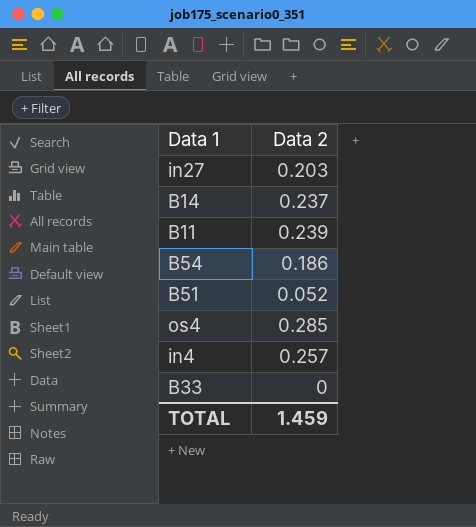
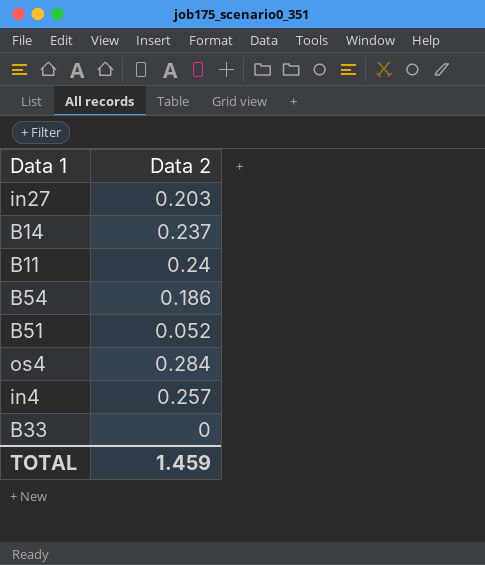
B11 | Data 2: 0.239 -> 0.24
os4 | Data 2: 0.285 -> 0.284

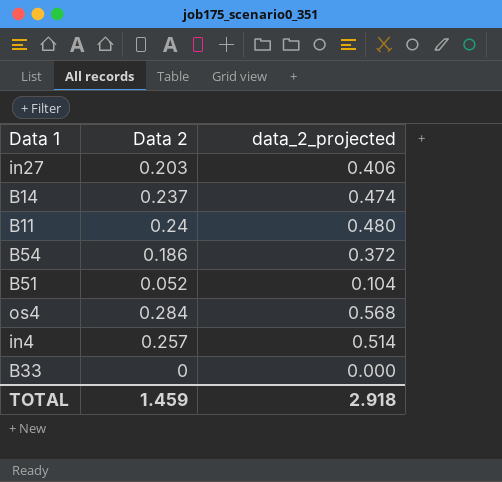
column data_2_projected | formula: none -> [Data 2] * 2

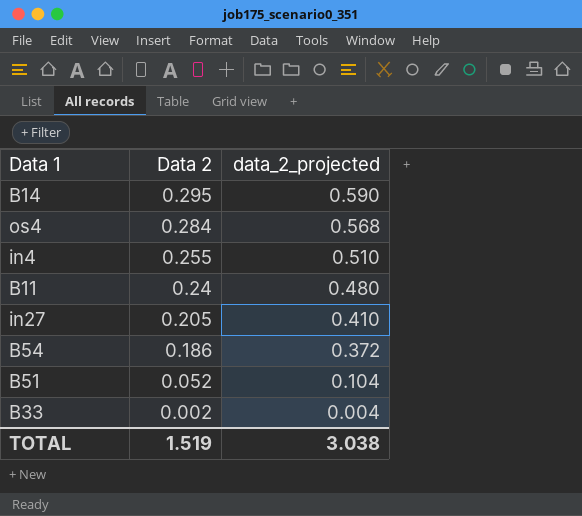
row order: none -> Data 2 descending
B14 | Data 2: 0.237 -> 0.295
B14 | data_2_projected: 0.474 -> 0.590
in4 | Data 2: 0.257 -> 0.255
in4 | data_2_projected: 0.514 -> 0.510
in27 | Data 2: 0.203 -> 0.205
in27 | data_2_projected: 0.406 -> 0.410
B33 | Data 2: 0 -> 0.002
B33 | data_2_projected: 0.000 -> 0.004
TOTAL | Data 2: 1.459 -> 1.519
TOTAL | data_2_projected: 2.918 -> 3.038

